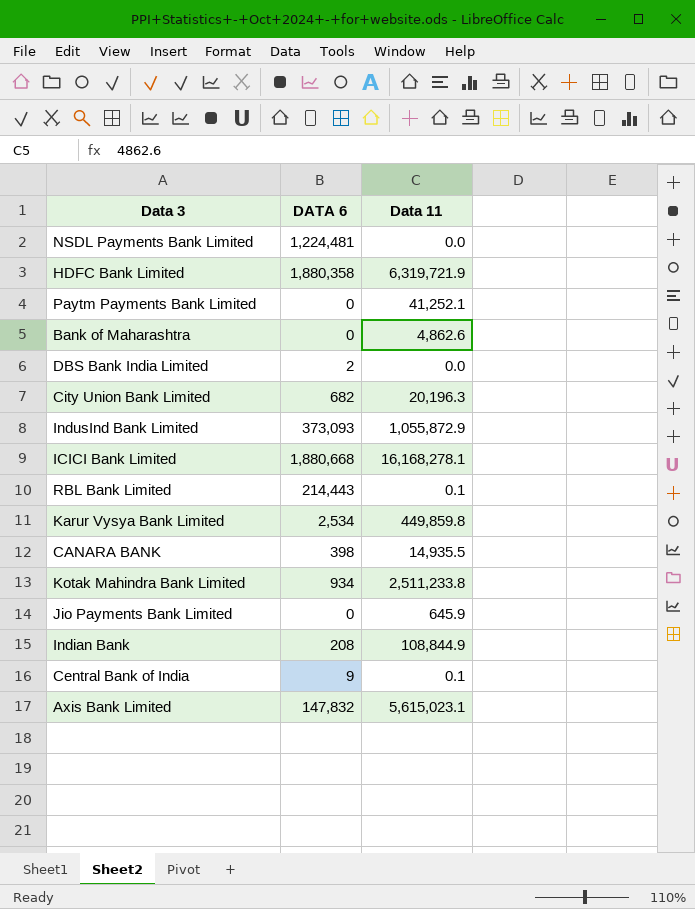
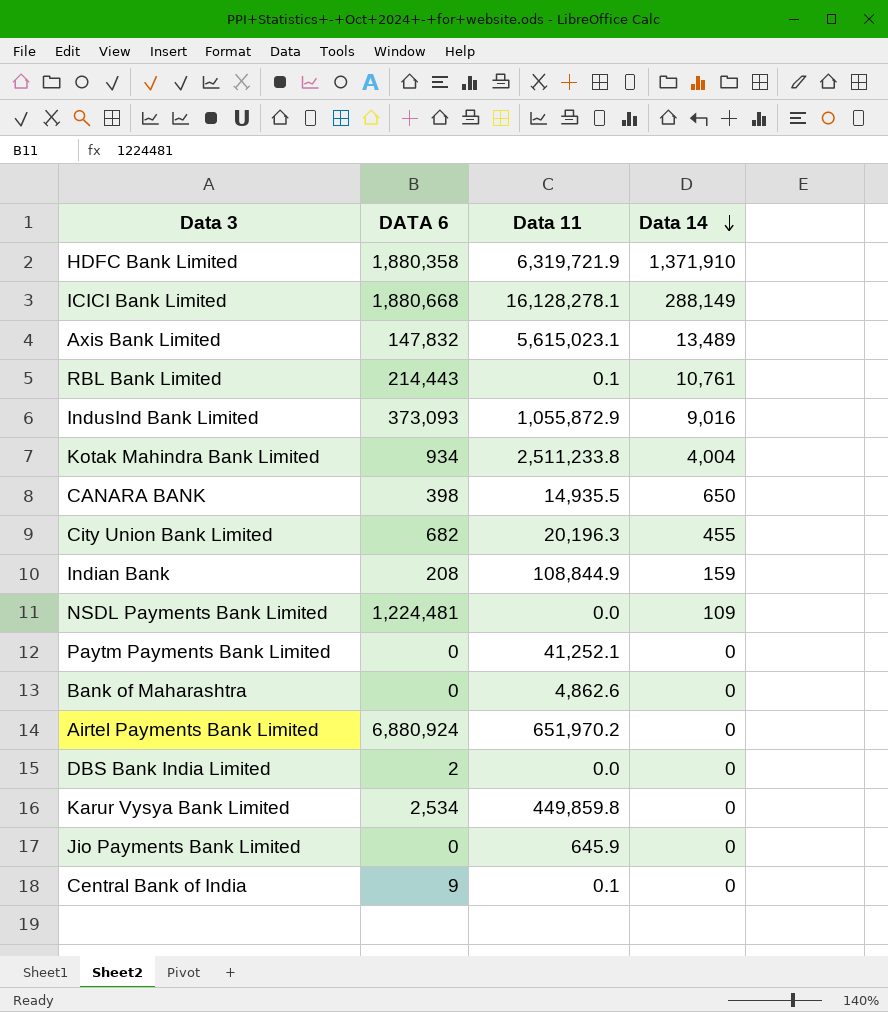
row order: none -> Data 14 descending
column Data 14 | position: none -> 4
ICICI Bank Limited | Data 11: 16,168,278.1 -> 16,128,278.1
row Airtel Payments Bank Limited: none -> 6,880,924 | 651,970.2 | 0

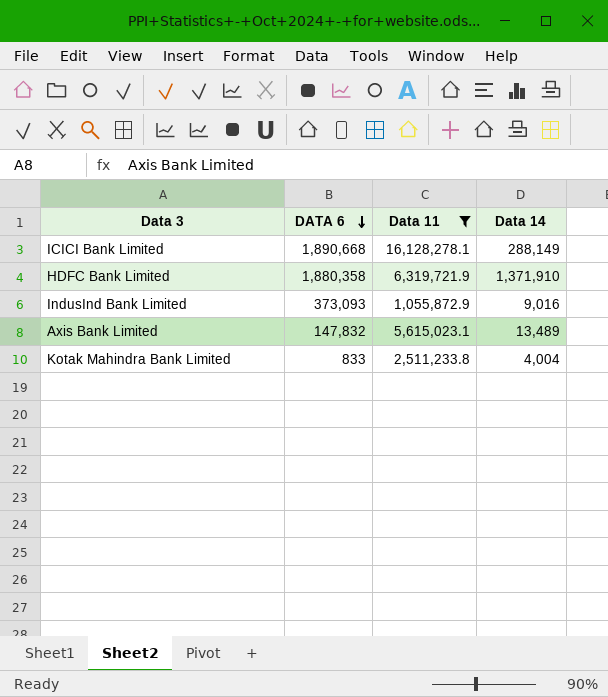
filter: none -> Data 11 >= 1,055,872.9
row order: Data 14 descending -> DATA 6 descending
ICICI Bank Limited | DATA 6: 1,880,668 -> 1,890,668
Kotak Mahindra Bank Limited | DATA 6: 934 -> 833

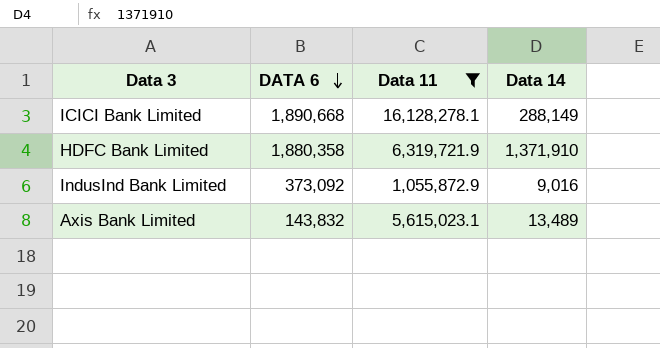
row Kotak Mahindra Bank Limited: 833 | 2,511,233.8 | 4,004 -> none
IndusInd Bank Limited | DATA 6: 373,093 -> 373,092
Axis Bank Limited | DATA 6: 147,832 -> 143,832

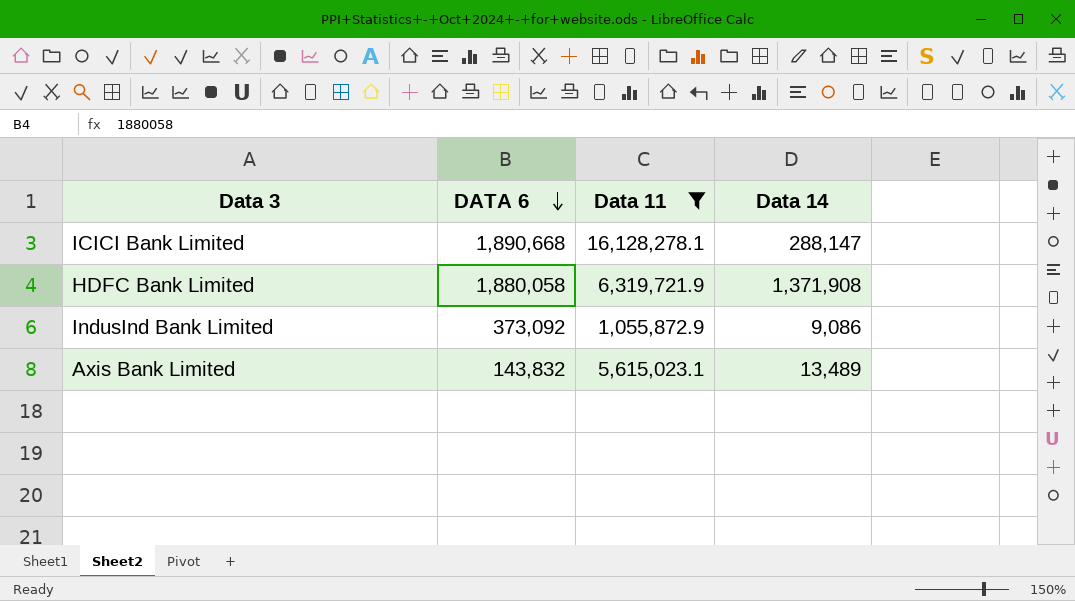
ICICI Bank Limited | Data 14: 288,149 -> 288,147
HDFC Bank Limited | DATA 6: 1,880,358 -> 1,880,058
HDFC Bank Limited | Data 14: 1,371,910 -> 1,371,908
IndusInd Bank Limited | Data 14: 9,016 -> 9,086

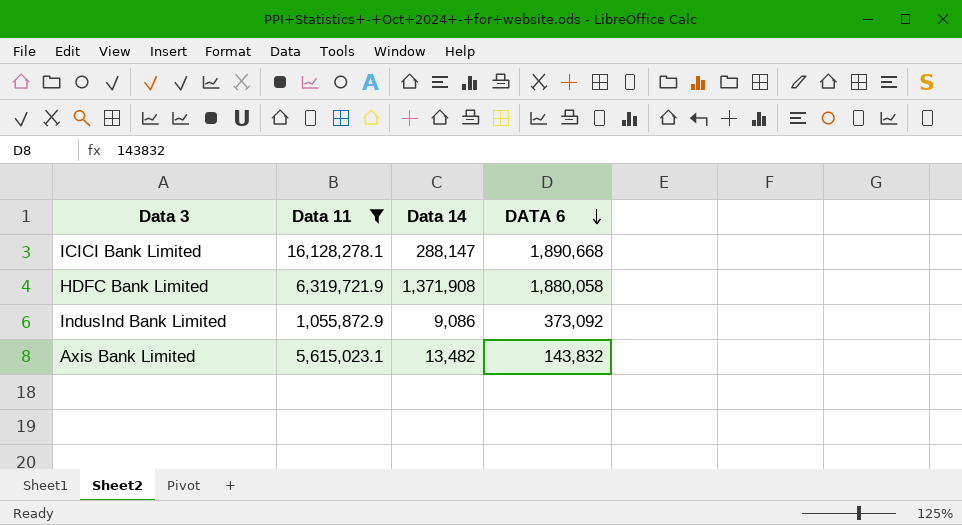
column DATA 6 | position: 2 -> 4
Axis Bank Limited | Data 14: 13,489 -> 13,482

